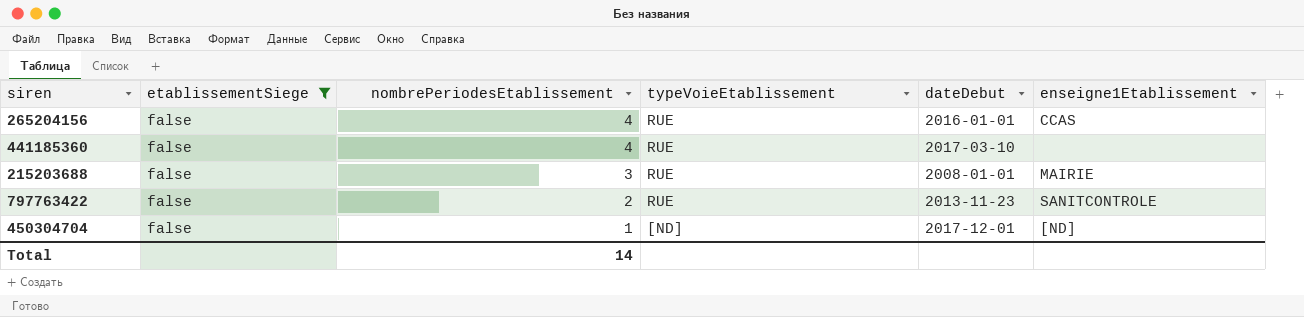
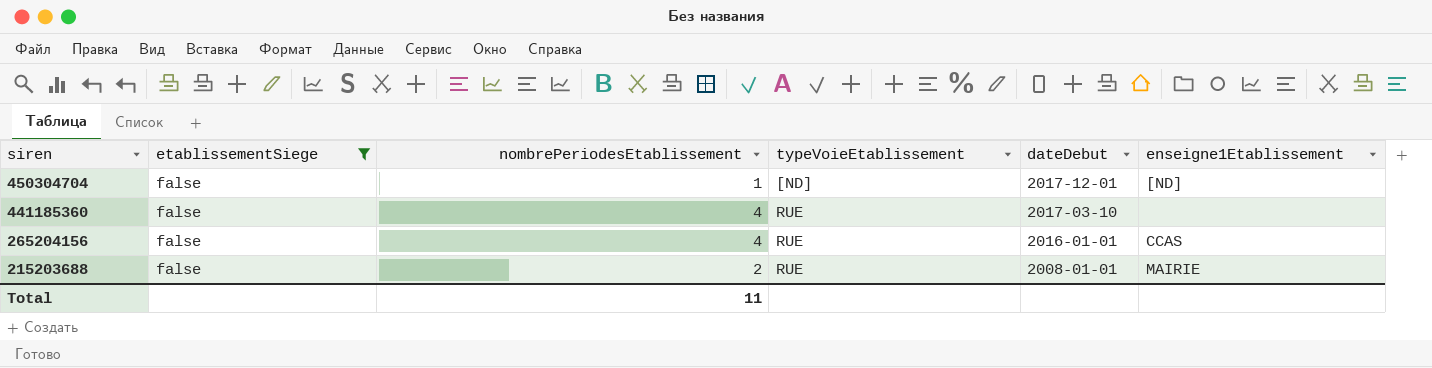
row order: nombrePeriodesEtablissement descending -> siren descending
row 797763422: false | 2 | RUE | 2013-11-23 | SANITCONTROLE -> none
215203688 | nombrePeriodesEtablissement: 3 -> 2
Total | nombrePeriodesEtablissement: 14 -> 11

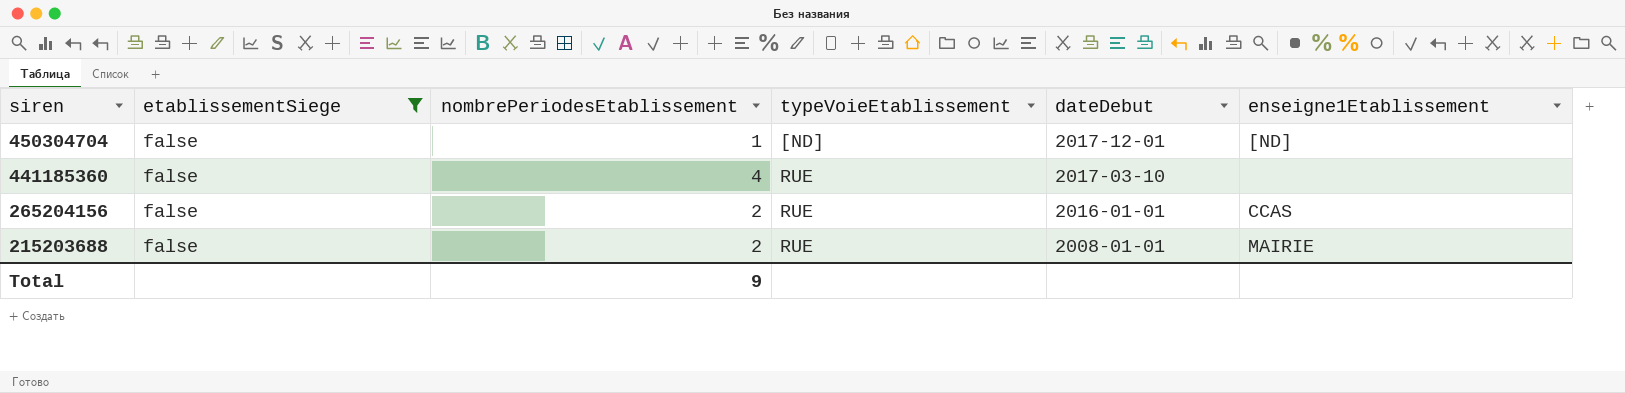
265204156 | nombrePeriodesEtablissement: 4 -> 2
Total | nombrePeriodesEtablissement: 11 -> 9

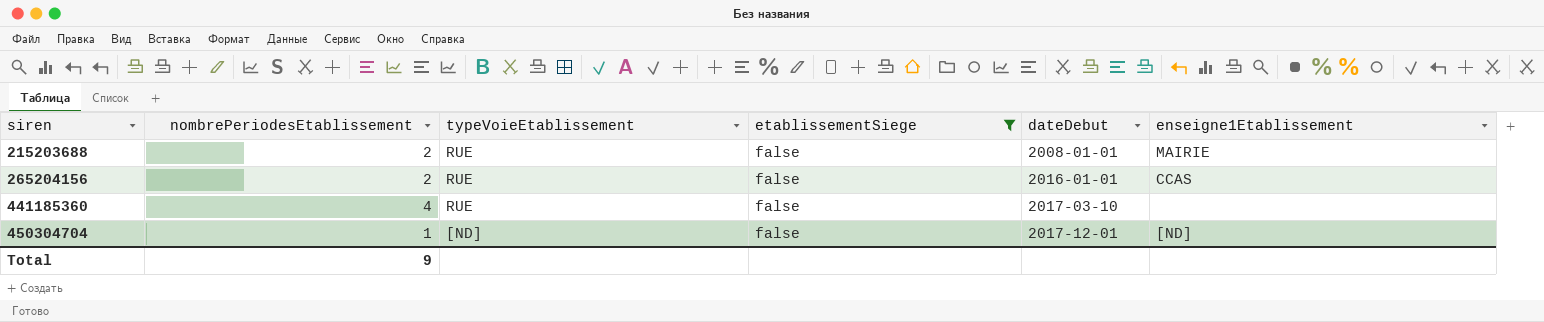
row order: siren descending -> siren ascending
column etablissementSiege | position: 2 -> 4

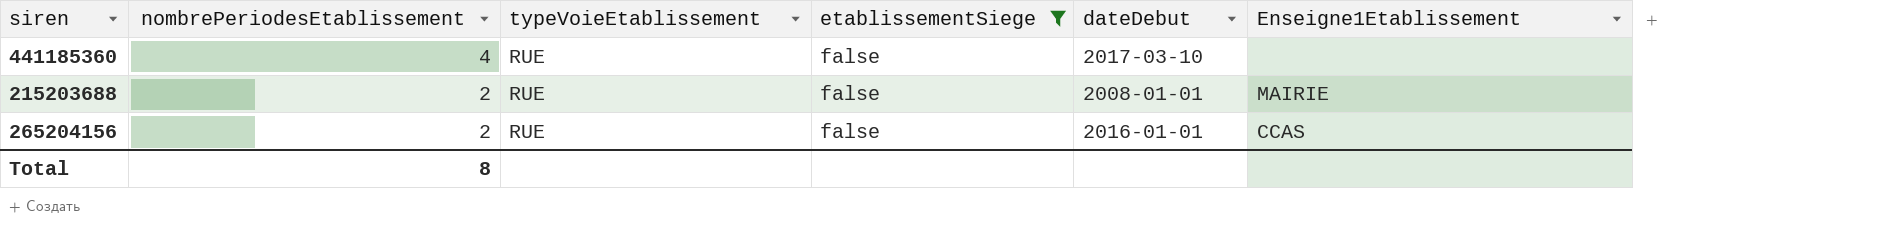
row order: siren ascending -> nombrePeriodesEtablissement descending
column name: enseigne1Etablissement -> Enseigne1Etablissement
row 450304704: 1 | [ND] | false | 2017-12-01 | [ND] -> none
Total | nombrePeriodesEtablissement: 9 -> 8

